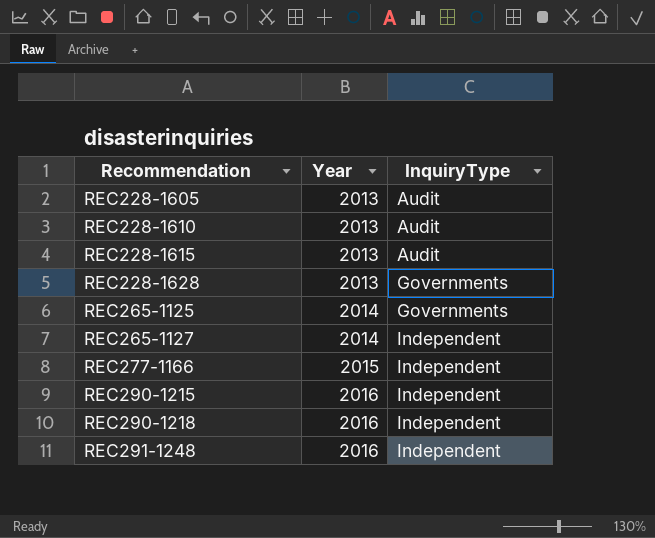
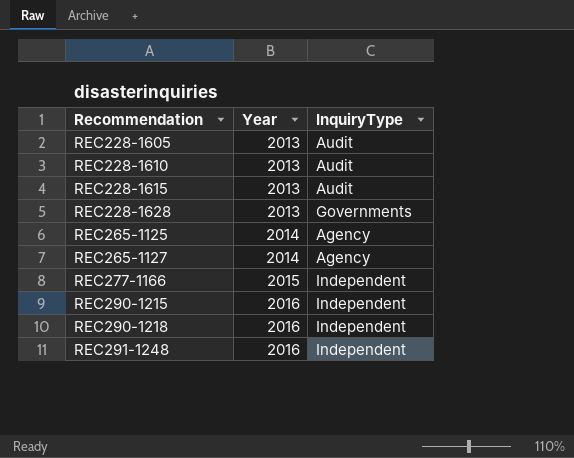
REC265-1125 | InquiryType: Governments -> Agency
REC265-1127 | InquiryType: Independent -> Agency

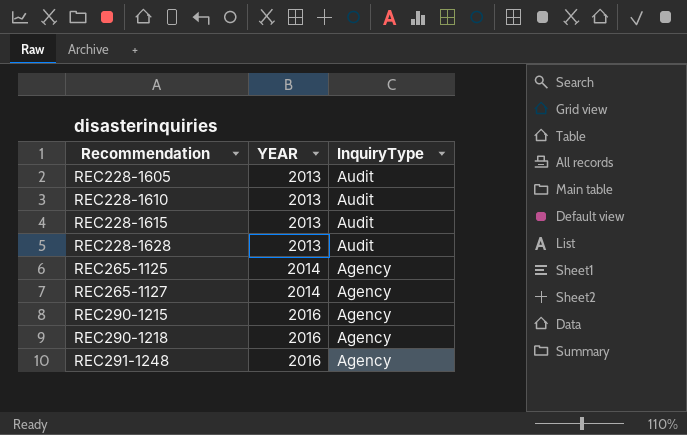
column name: Year -> YEAR
row REC277-1166: 2015 | Independent -> none
REC228-1628 | InquiryType: Governments -> Audit
REC290-1215 | InquiryType: Independent -> Agency
REC290-1218 | InquiryType: Independent -> Agency
REC291-1248 | InquiryType: Independent -> Agency

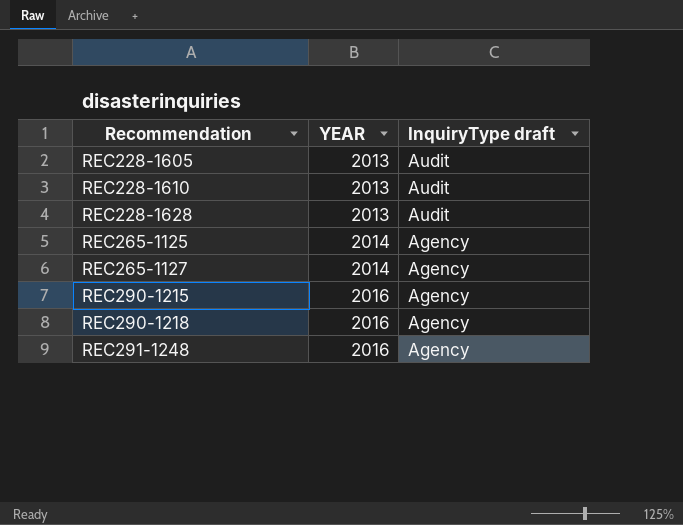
column name: InquiryType -> InquiryType draft
row REC228-1615: 2013 | Audit -> none

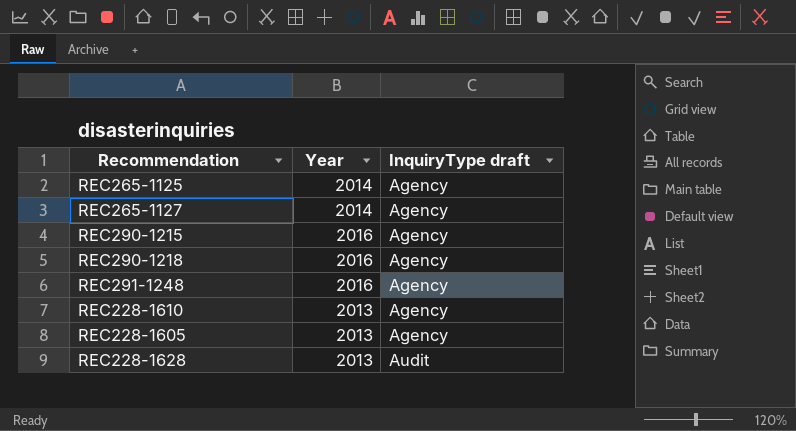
row order: Recommendation ascending -> InquiryType draft ascending
column name: YEAR -> Year
REC228-1610 | InquiryType draft: Audit -> Agency
REC228-1605 | InquiryType draft: Audit -> Agency

